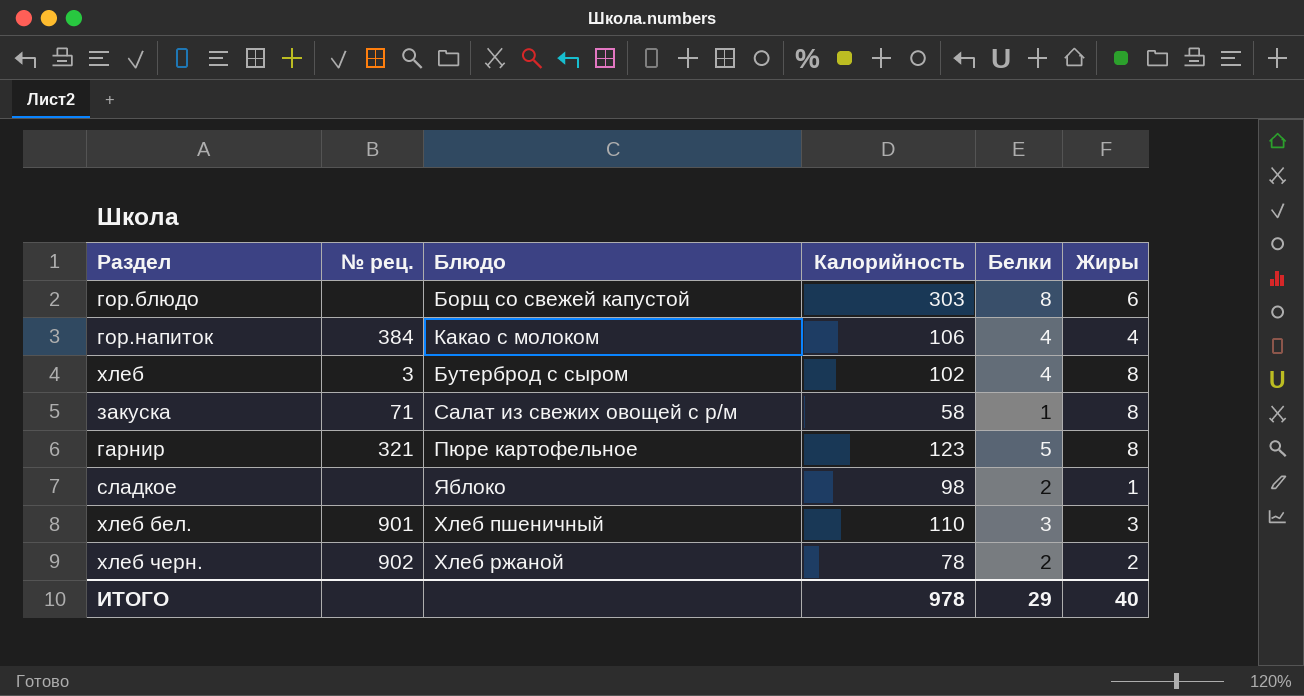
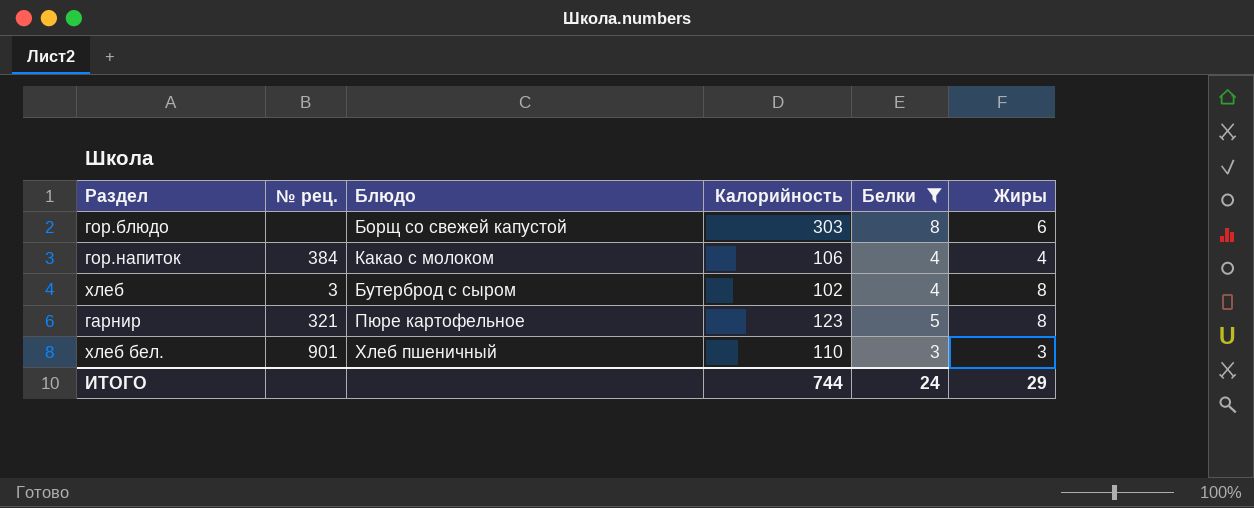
filter: none -> Белки >= 3
ИТОГО | Калорийность: 978 -> 744
ИТОГО | Белки: 29 -> 24
ИТОГО | Жиры: 40 -> 29

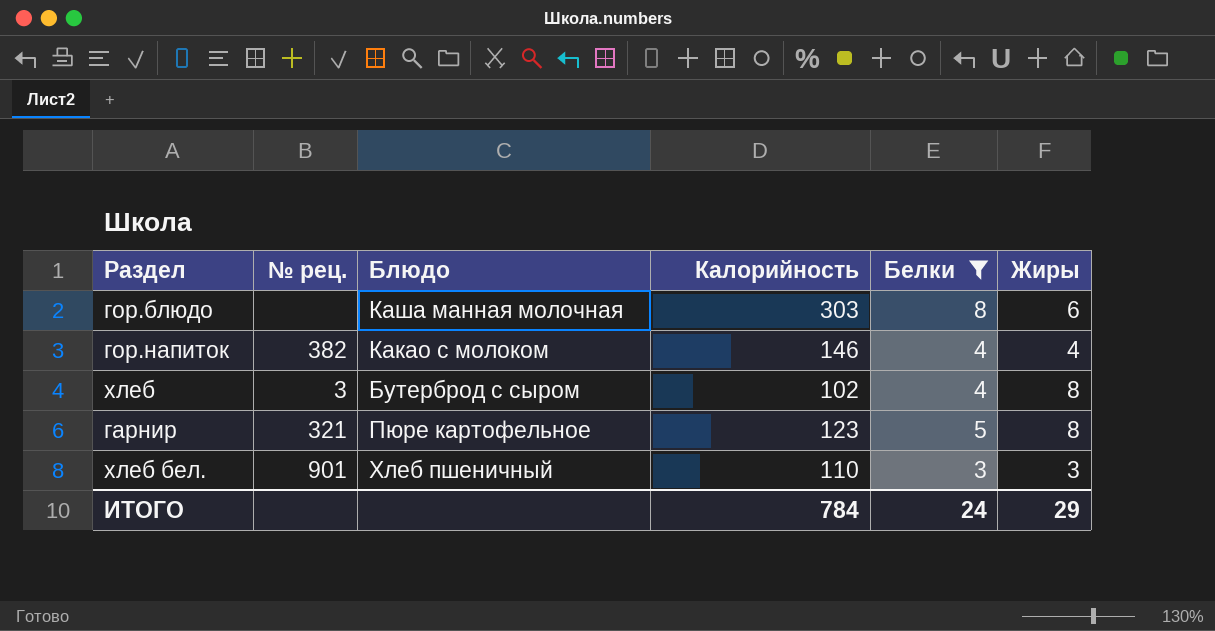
гор.блюдо | Блюдо: Борщ со свежей капустой -> Каша манная молочная
гор.напиток | № рец.: 384 -> 382
гор.напиток | Калорийность: 106 -> 146
ИТОГО | Калорийность: 744 -> 784

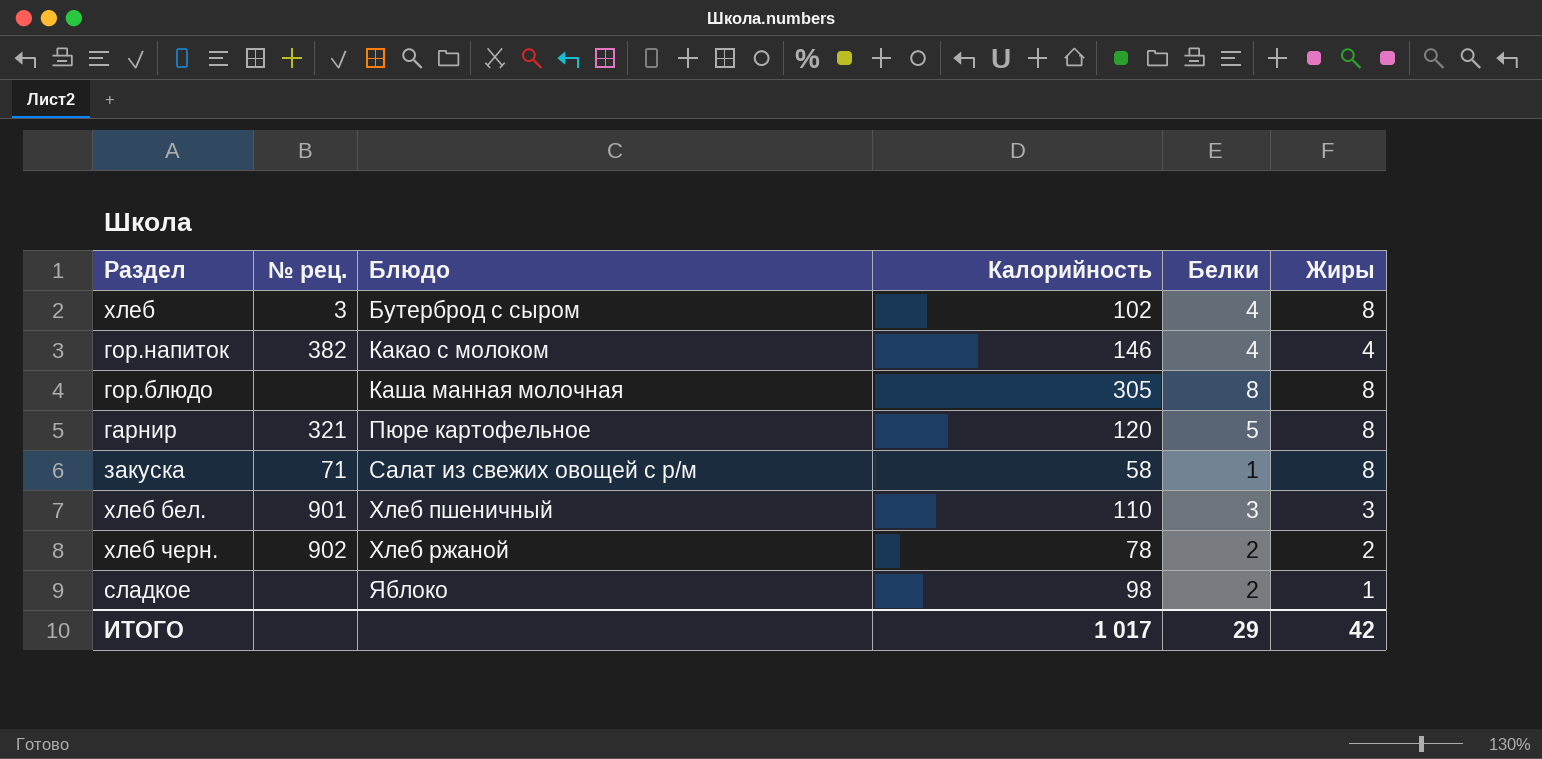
filter: Белки >= 3 -> none
row order: none -> Блюдо ascending
гор.блюдо | Калорийность: 303 -> 305
гор.блюдо | Жиры: 6 -> 8
гарнир | Калорийность: 123 -> 120
ИТОГО | Калорийность: 784 -> 1 017
ИТОГО | Белки: 24 -> 29
ИТОГО | Жиры: 29 -> 42

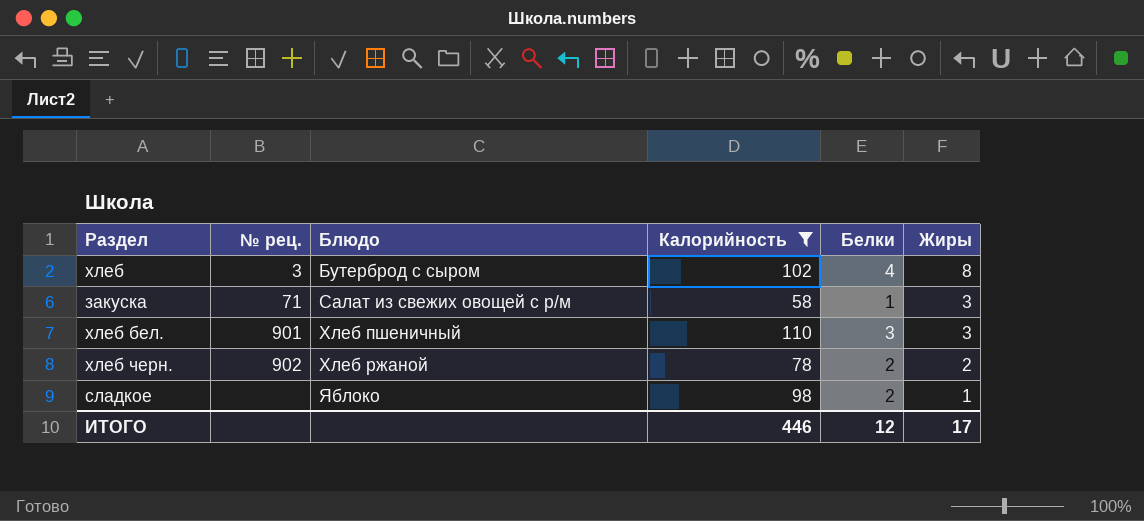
filter: none -> Калорийность <= 110
закуска | Жиры: 8 -> 3
ИТОГО | Калорийность: 1 017 -> 446
ИТОГО | Белки: 29 -> 12
ИТОГО | Жиры: 42 -> 17

